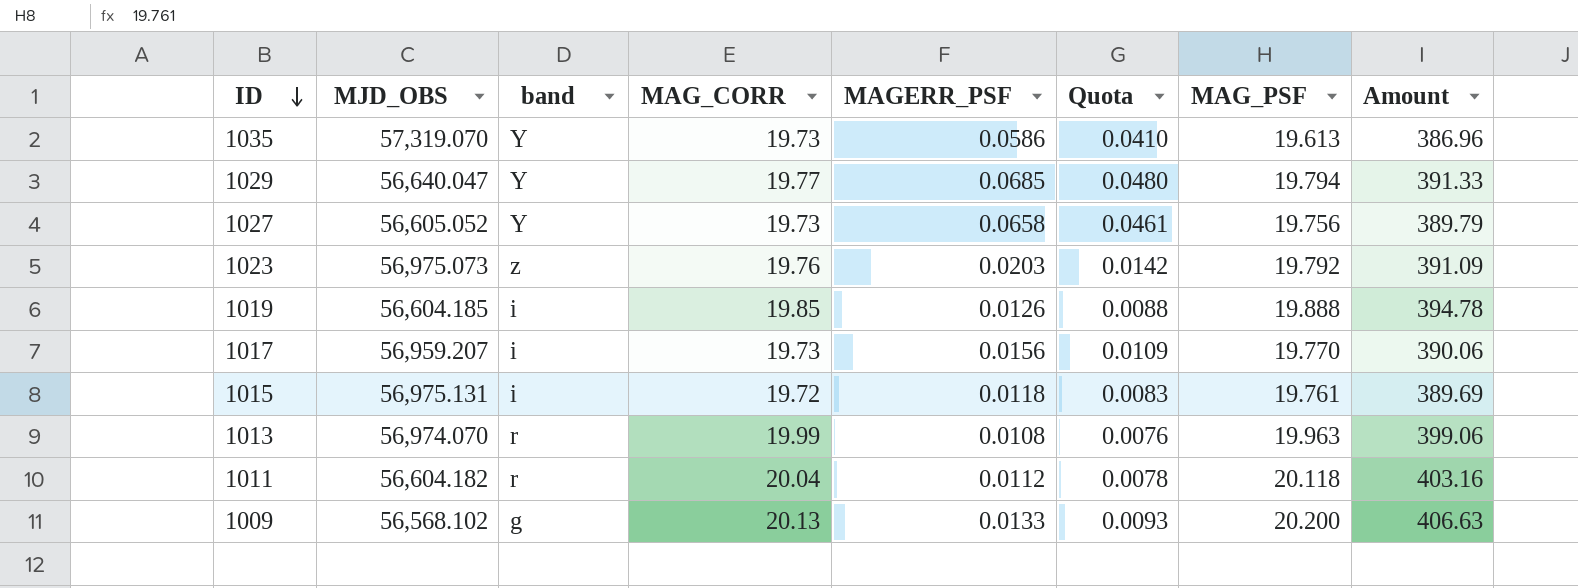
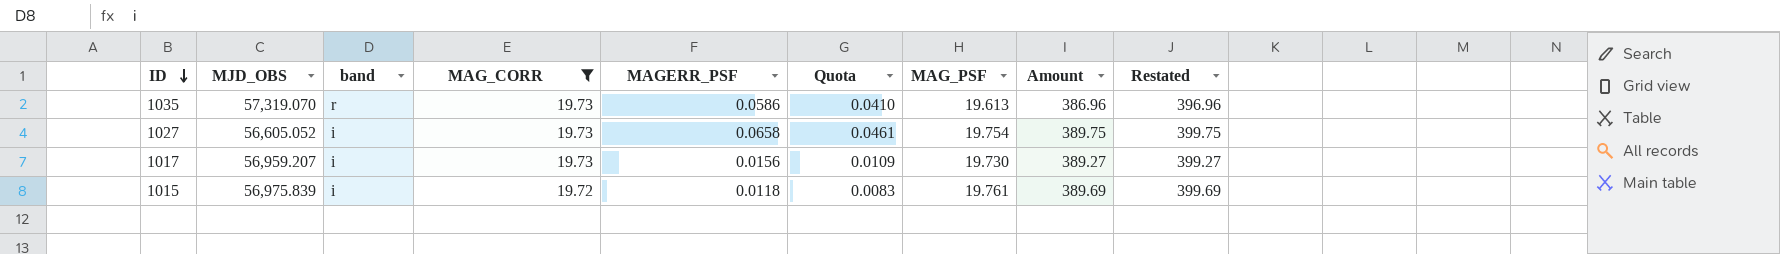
filter: none -> MAG_CORR <= 19.73
column Restated | formula: none -> [Amount] + 10
1035 | band: Y -> r
1027 | band: Y -> i
1027 | MAG_PSF: 19.756 -> 19.754
1027 | Amount: 389.79 -> 389.75
1017 | MAG_PSF: 19.770 -> 19.730
1017 | Amount: 390.06 -> 389.27
1015 | MJD_OBS: 56,975.131 -> 56,975.839

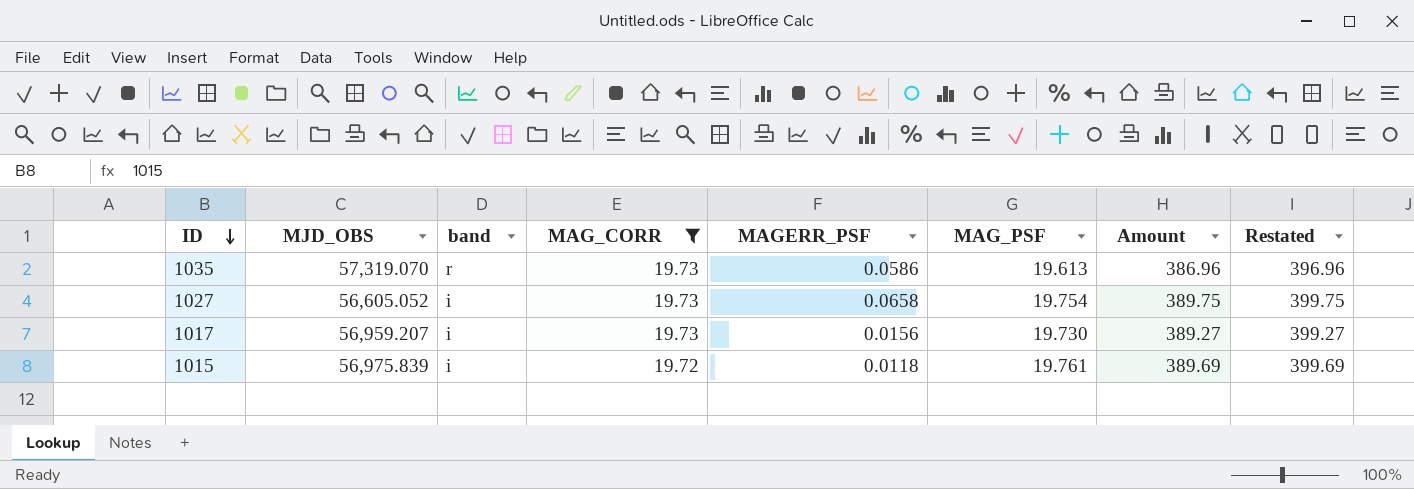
column Quota | formula: [MAGERR_PSF] * 0.7 -> none

